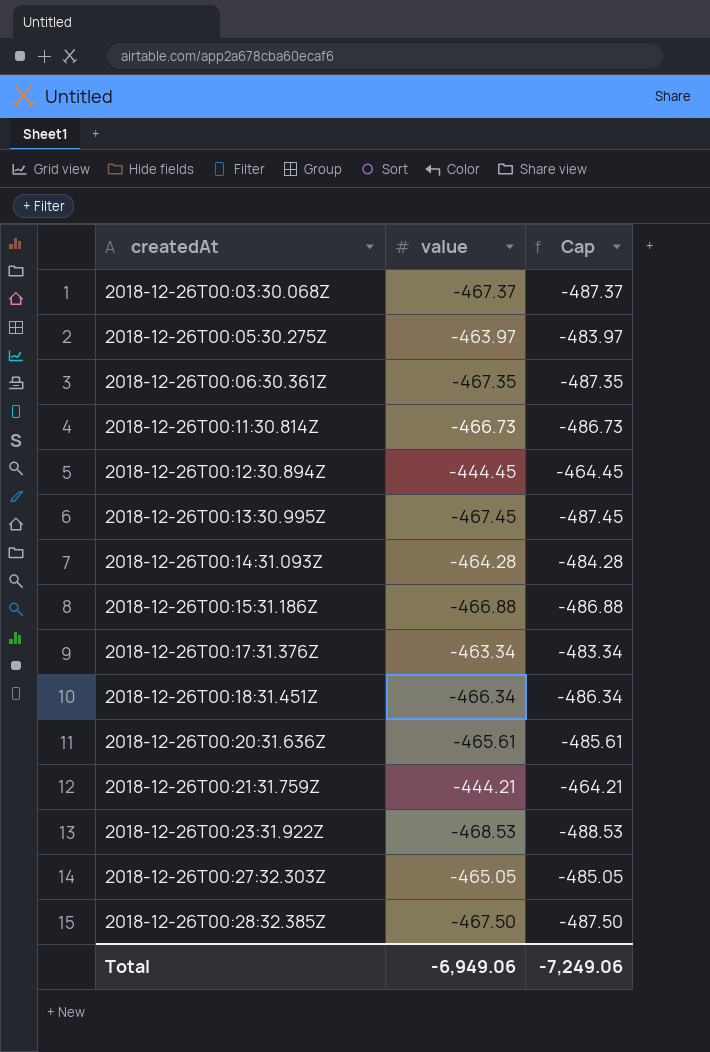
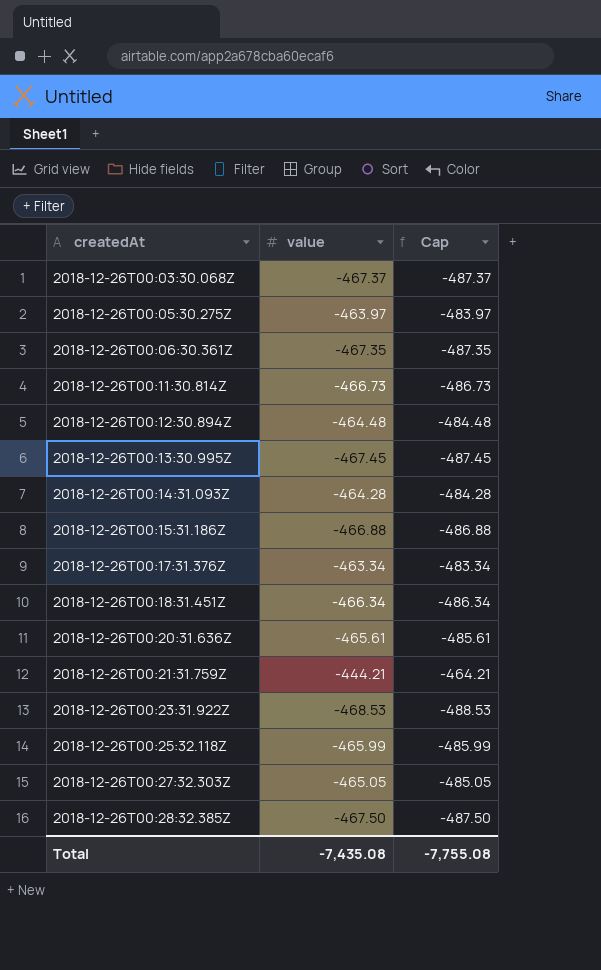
2018-12-26T00:12:30.894Z | value: -444.45 -> -464.48
2018-12-26T00:12:30.894Z | Cap: -464.45 -> -484.48
row 2018-12-26T00:25:32.118Z: none -> -465.99 | -485.99
Total | value: -6,949.06 -> -7,435.08
Total | Cap: -7,249.06 -> -7,755.08

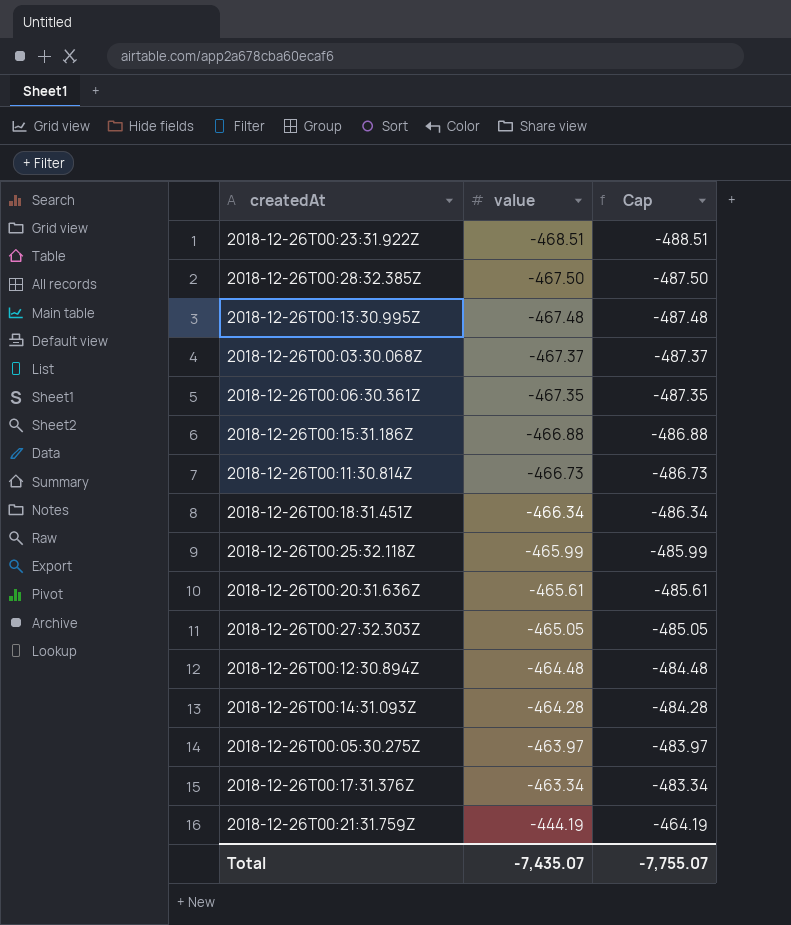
row order: createdAt ascending -> value ascending
2018-12-26T00:23:31.922Z | value: -468.53 -> -468.51
2018-12-26T00:23:31.922Z | Cap: -488.53 -> -488.51
2018-12-26T00:13:30.995Z | value: -467.45 -> -467.48
2018-12-26T00:13:30.995Z | Cap: -487.45 -> -487.48
2018-12-26T00:21:31.759Z | value: -444.21 -> -444.19
2018-12-26T00:21:31.759Z | Cap: -464.21 -> -464.19
Total | value: -7,435.08 -> -7,435.07
Total | Cap: -7,755.08 -> -7,755.07

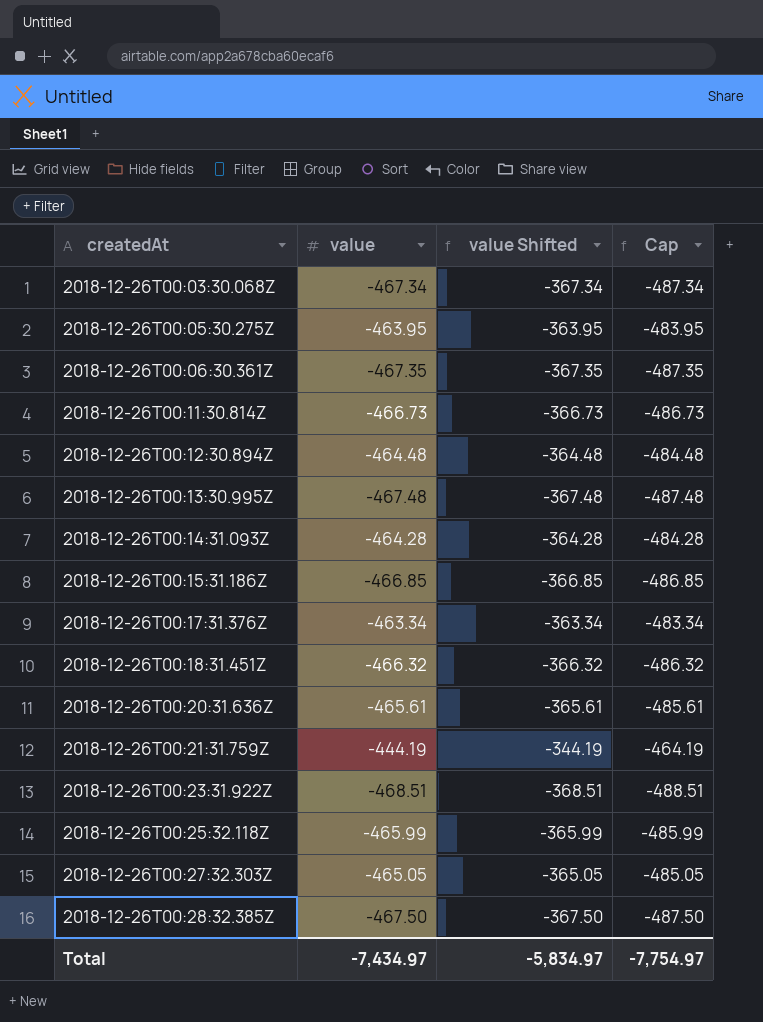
row order: value ascending -> createdAt ascending
column value Shifted | formula: none -> [value] + 100
2018-12-26T00:03:30.068Z | value: -467.37 -> -467.34
2018-12-26T00:03:30.068Z | Cap: -487.37 -> -487.34
2018-12-26T00:05:30.275Z | value: -463.97 -> -463.95
2018-12-26T00:05:30.275Z | Cap: -483.97 -> -483.95
2018-12-26T00:15:31.186Z | value: -466.88 -> -466.85
2018-12-26T00:15:31.186Z | Cap: -486.88 -> -486.85
2018-12-26T00:18:31.451Z | value: -466.34 -> -466.32
2018-12-26T00:18:31.451Z | Cap: -486.34 -> -486.32
Total | value: -7,435.07 -> -7,434.97
Total | Cap: -7,755.07 -> -7,754.97

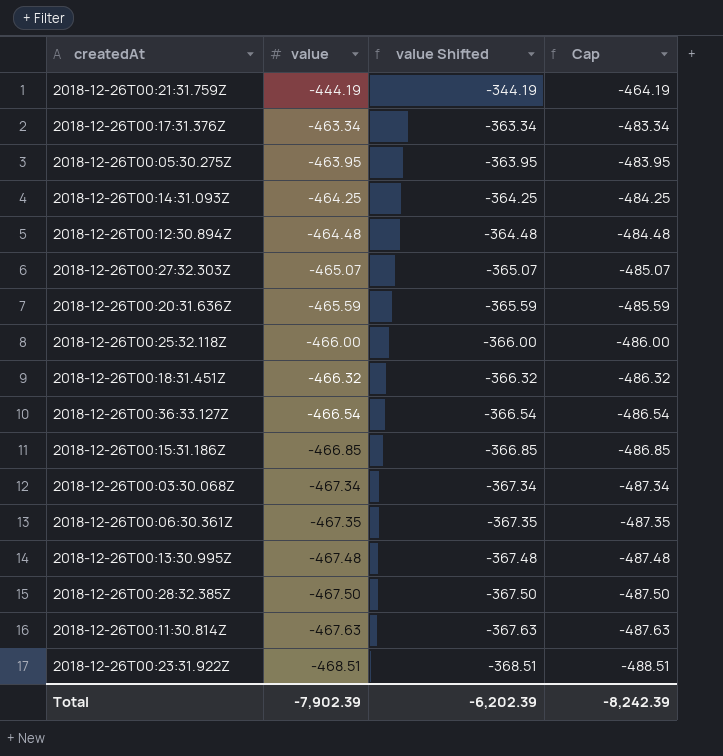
row order: createdAt ascending -> value descending
2018-12-26T00:14:31.093Z | value: -464.28 -> -464.25
2018-12-26T00:14:31.093Z | value Shifted: -364.28 -> -364.25
2018-12-26T00:14:31.093Z | Cap: -484.28 -> -484.25
2018-12-26T00:27:32.303Z | value: -465.05 -> -465.07
2018-12-26T00:27:32.303Z | value Shifted: -365.05 -> -365.07
2018-12-26T00:27:32.303Z | Cap: -485.05 -> -485.07
2018-12-26T00:20:31.636Z | value: -465.61 -> -465.59
2018-12-26T00:20:31.636Z | value Shifted: -365.61 -> -365.59
2018-12-26T00:20:31.636Z | Cap: -485.61 -> -485.59
2018-12-26T00:25:32.118Z | value: -465.99 -> -466.00
2018-12-26T00:25:32.118Z | value Shifted: -365.99 -> -366.00
2018-12-26T00:25:32.118Z | Cap: -485.99 -> -486.00
row 2018-12-26T00:36:33.127Z: none -> -466.54 | -366.54 | -486.54
2018-12-26T00:11:30.814Z | value: -466.73 -> -467.63
2018-12-26T00:11:30.814Z | value Shifted: -366.73 -> -367.63
2018-12-26T00:11:30.814Z | Cap: -486.73 -> -487.63
Total | value: -7,434.97 -> -7,902.39
Total | value Shifted: -5,834.97 -> -6,202.39
Total | Cap: -7,754.97 -> -8,242.39

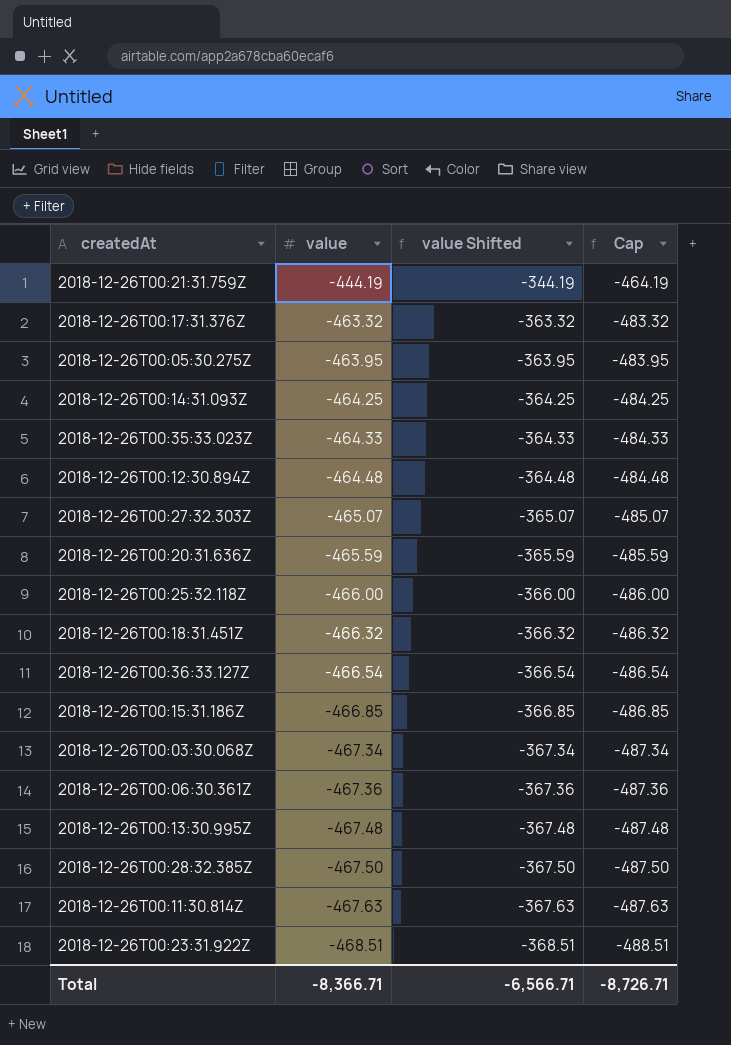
2018-12-26T00:17:31.376Z | value: -463.34 -> -463.32
2018-12-26T00:17:31.376Z | value Shifted: -363.34 -> -363.32
2018-12-26T00:17:31.376Z | Cap: -483.34 -> -483.32
row 2018-12-26T00:35:33.023Z: none -> -464.33 | -364.33 | -484.33
2018-12-26T00:06:30.361Z | value: -467.35 -> -467.36
2018-12-26T00:06:30.361Z | value Shifted: -367.35 -> -367.36
2018-12-26T00:06:30.361Z | Cap: -487.35 -> -487.36
Total | value: -7,902.39 -> -8,366.71
Total | value Shifted: -6,202.39 -> -6,566.71
Total | Cap: -8,242.39 -> -8,726.71

